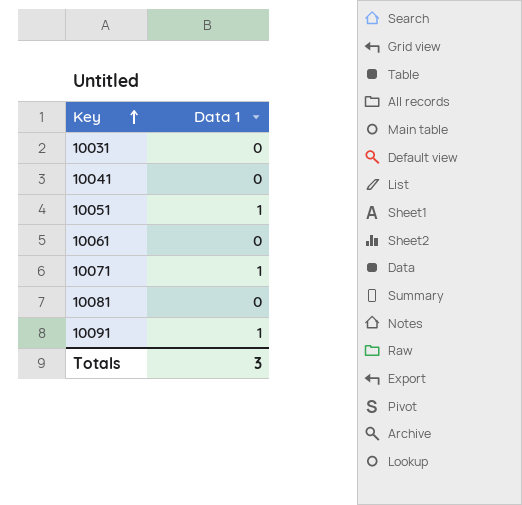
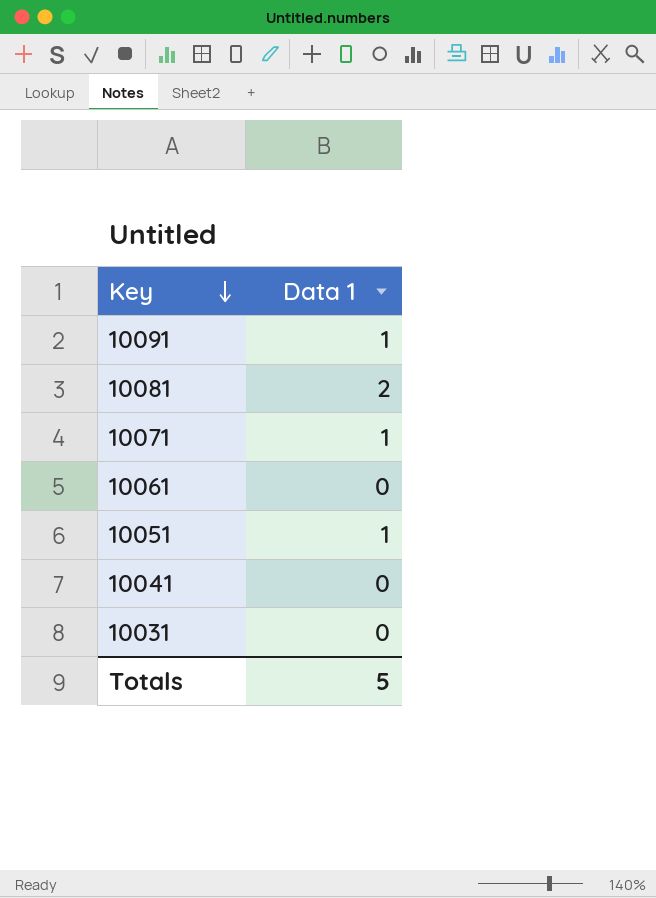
row order: Key ascending -> Key descending
10081 | Data 1: 0 -> 2
Totals | Data 1: 3 -> 5

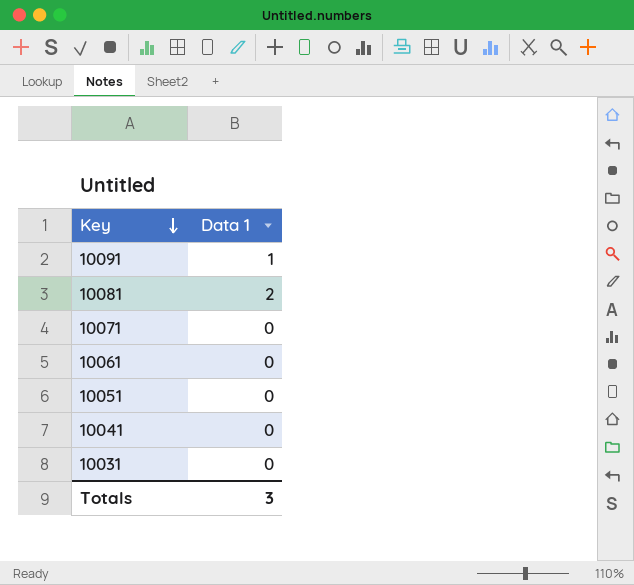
10071 | Data 1: 1 -> 0
10051 | Data 1: 1 -> 0
Totals | Data 1: 5 -> 3

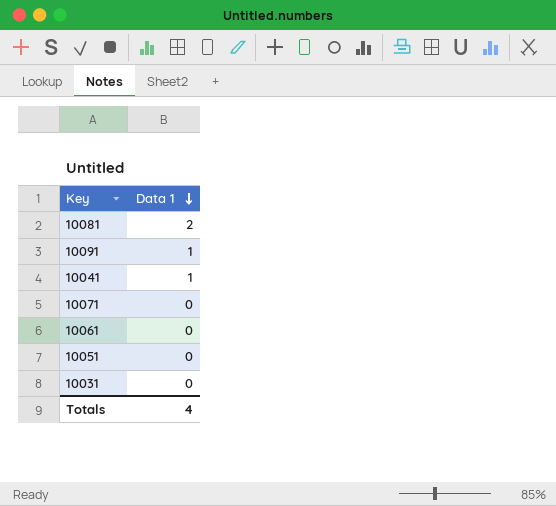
row order: Key descending -> Data 1 descending
10041 | Data 1: 0 -> 1
Totals | Data 1: 3 -> 4

